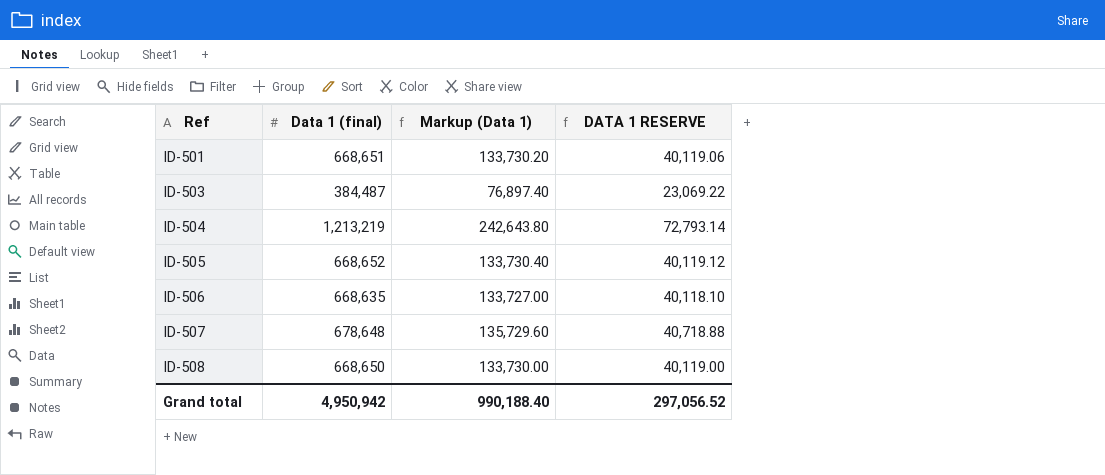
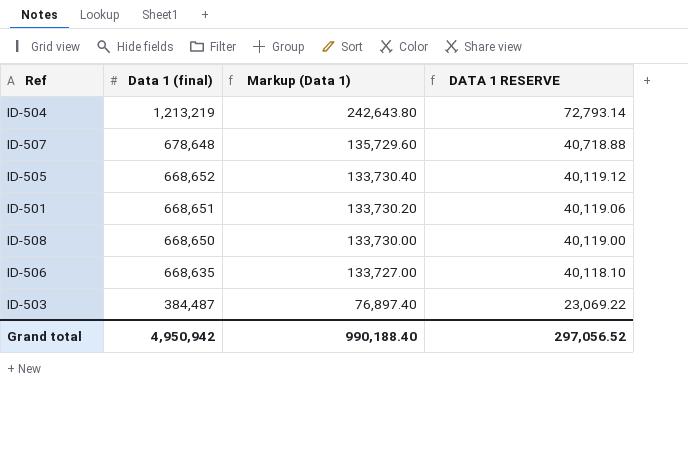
row order: Ref ascending -> Data 1 (final) descending

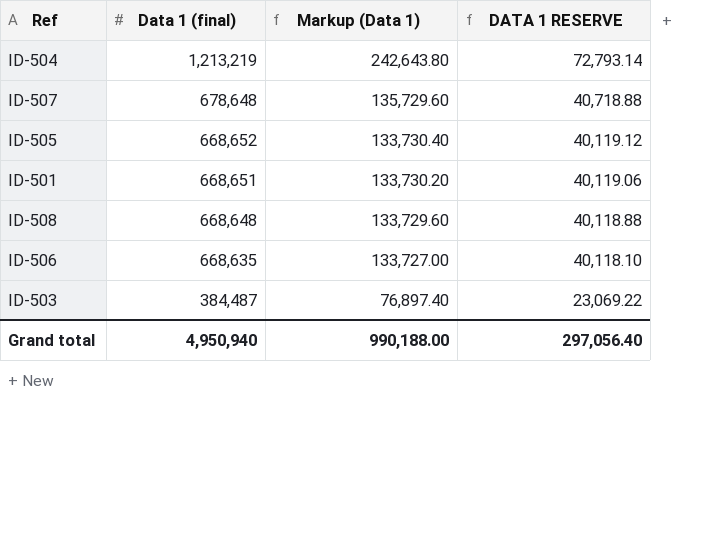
ID-508 | Data 1 (final): 668,650 -> 668,648
ID-508 | Markup (Data 1): 133,730.00 -> 133,729.60
ID-508 | DATA 1 RESERVE: 40,119.00 -> 40,118.88
Grand total | Data 1 (final): 4,950,942 -> 4,950,940
Grand total | Markup (Data 1): 990,188.40 -> 990,188.00
Grand total | DATA 1 RESERVE: 297,056.52 -> 297,056.40

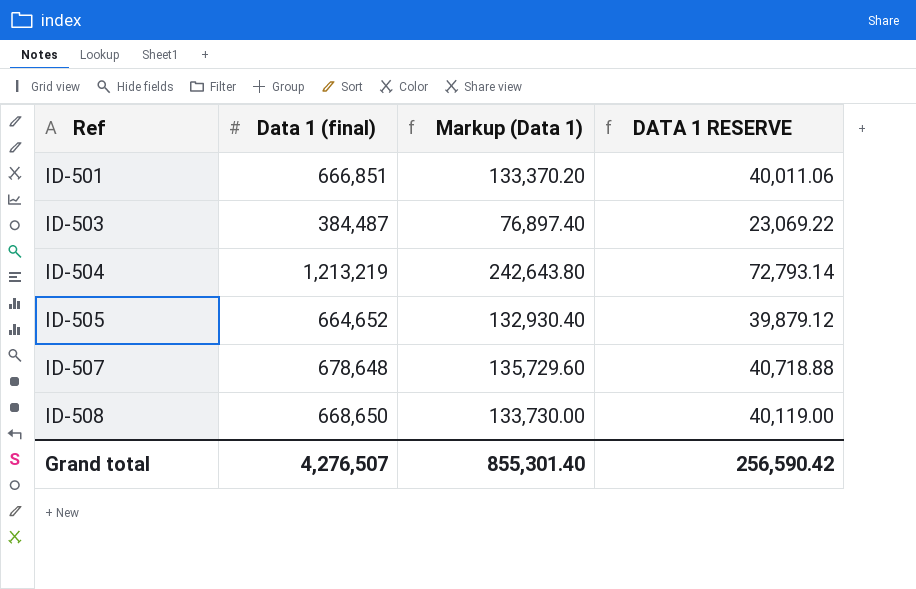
row order: Data 1 (final) descending -> Ref ascending
row ID-506: 668,635 | 133,727.00 | 40,118.10 -> none
ID-501 | Data 1 (final): 668,651 -> 666,851
ID-501 | Markup (Data 1): 133,730.20 -> 133,370.20
ID-501 | DATA 1 RESERVE: 40,119.06 -> 40,011.06
ID-505 | Data 1 (final): 668,652 -> 664,652
ID-505 | Markup (Data 1): 133,730.40 -> 132,930.40
ID-505 | DATA 1 RESERVE: 40,119.12 -> 39,879.12
ID-508 | Data 1 (final): 668,648 -> 668,650
ID-508 | Markup (Data 1): 133,729.60 -> 133,730.00
ID-508 | DATA 1 RESERVE: 40,118.88 -> 40,119.00
Grand total | Data 1 (final): 4,950,940 -> 4,276,507
Grand total | Markup (Data 1): 990,188.00 -> 855,301.40
Grand total | DATA 1 RESERVE: 297,056.40 -> 256,590.42

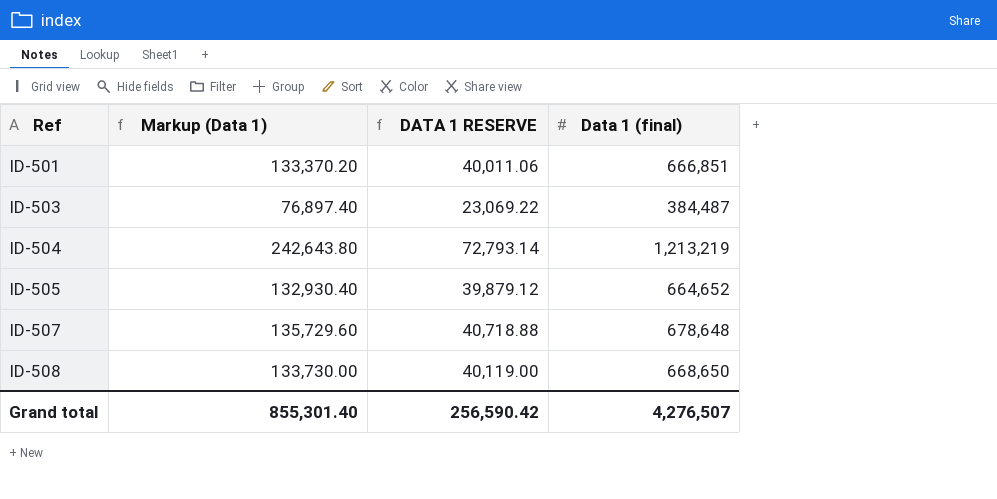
column Data 1 (final) | position: 2 -> 4

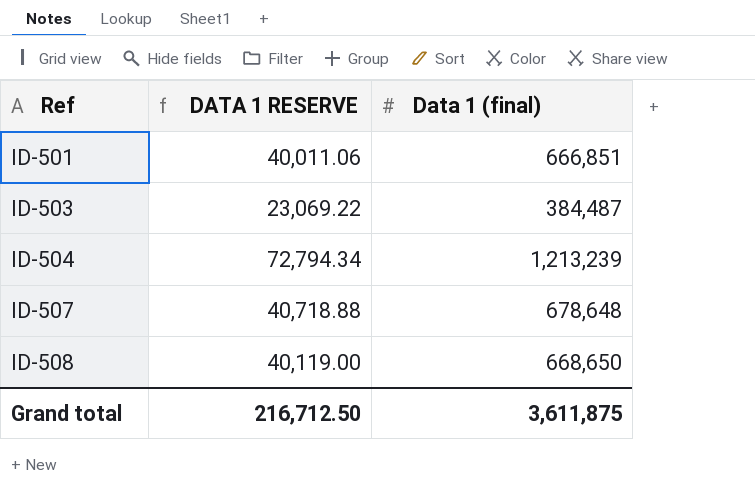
column Markup (Data 1) | formula: [Data 1 (final)] * 0.2 -> none
row ID-505: 132,930.40 | 39,879.12 | 664,652 -> none
ID-504 | DATA 1 RESERVE: 72,793.14 -> 72,794.34
ID-504 | Data 1 (final): 1,213,219 -> 1,213,239
Grand total | DATA 1 RESERVE: 256,590.42 -> 216,712.50
Grand total | Data 1 (final): 4,276,507 -> 3,611,875

